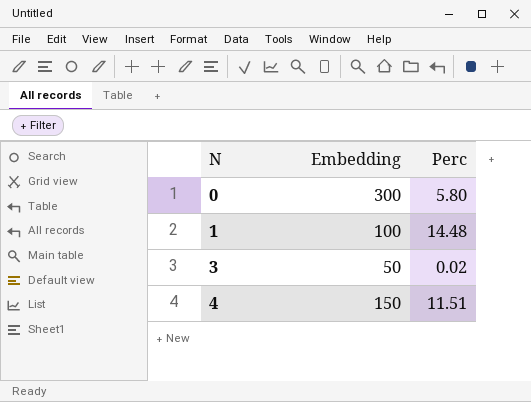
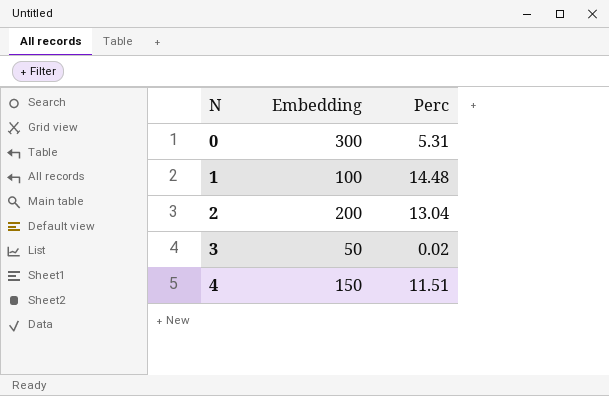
0 | Perc: 5.80 -> 5.31
row 2: none -> 200 | 13.04

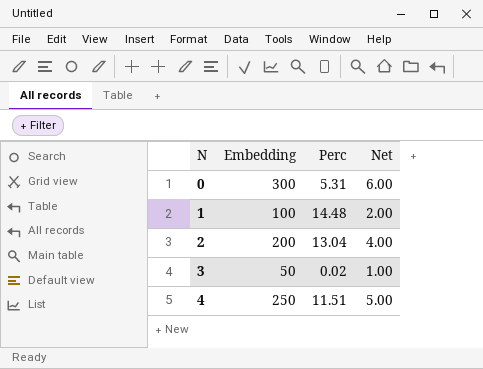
column Net | formula: none -> [Embedding] * 0.02
4 | Embedding: 150 -> 250

